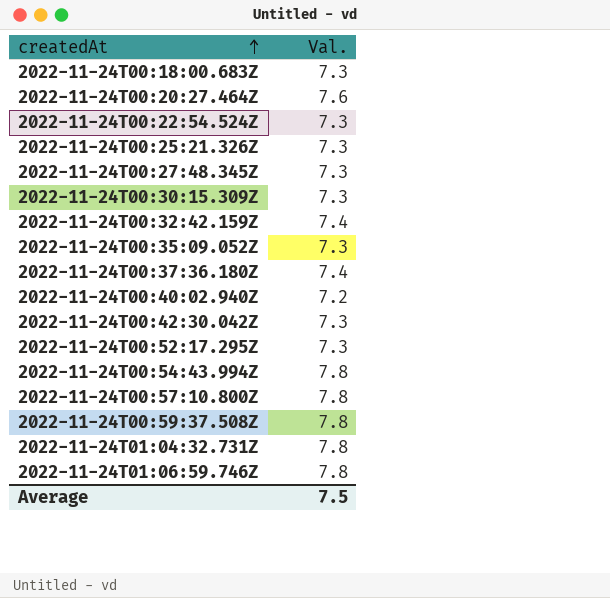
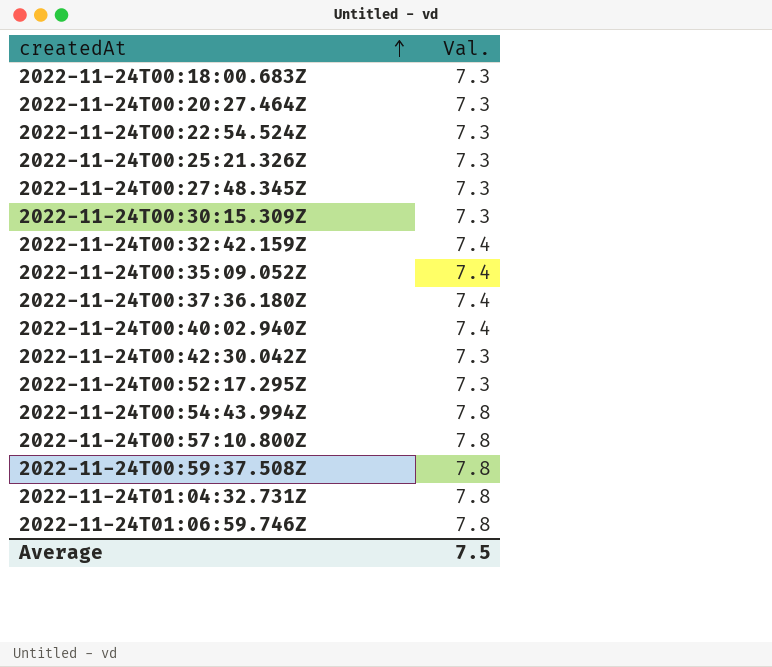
2022-11-24T00:20:27.464Z | Val.: 7.6 -> 7.3
2022-11-24T00:35:09.052Z | Val.: 7.3 -> 7.4
2022-11-24T00:40:02.940Z | Val.: 7.2 -> 7.4

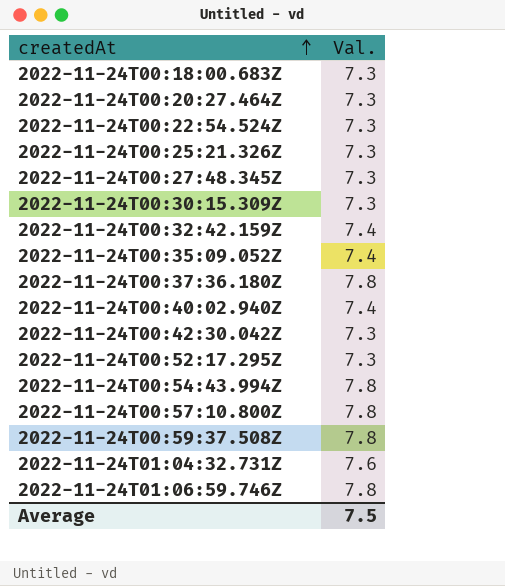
2022-11-24T00:37:36.180Z | Val.: 7.4 -> 7.8
2022-11-24T01:04:32.731Z | Val.: 7.8 -> 7.6

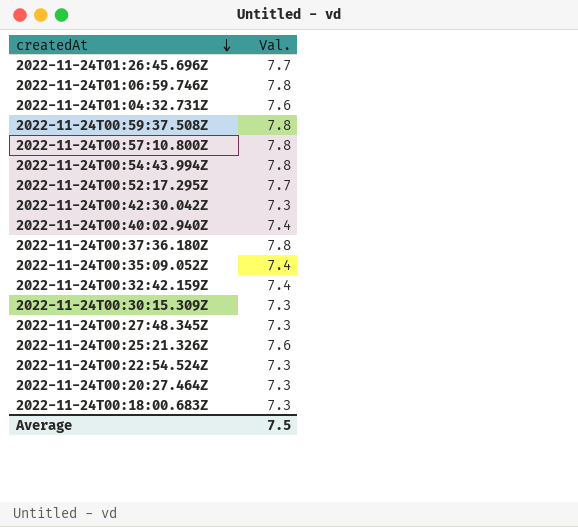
row order: createdAt ascending -> createdAt descending
row 2022-11-24T01:26:45.696Z: none -> 7.7
2022-11-24T00:52:17.295Z | Val.: 7.3 -> 7.7
2022-11-24T00:25:21.326Z | Val.: 7.3 -> 7.6

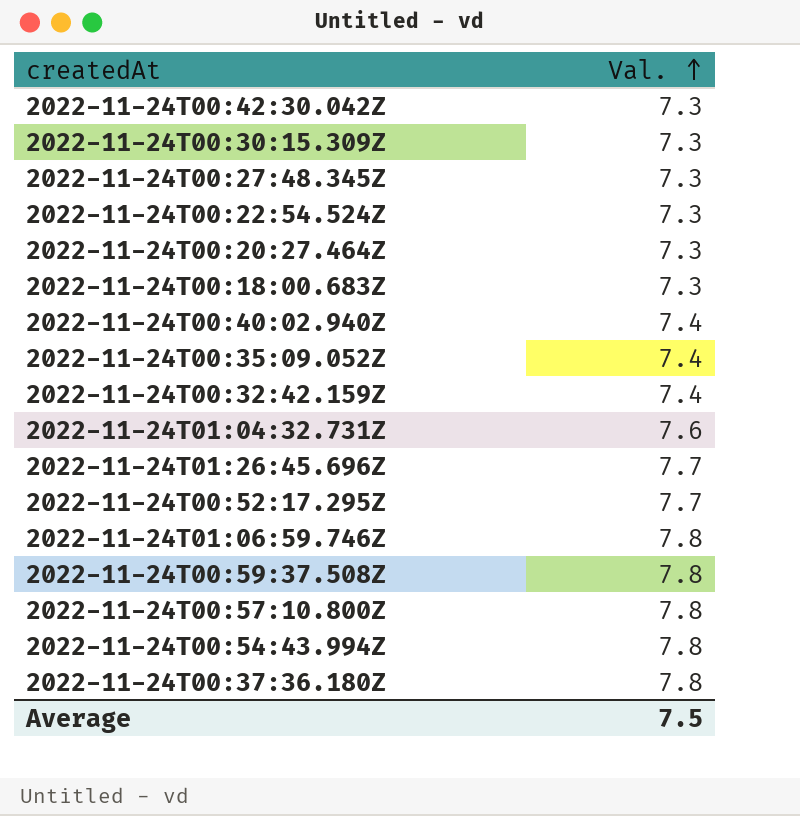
row order: createdAt descending -> Val. ascending
row 2022-11-24T00:25:21.326Z: 7.6 -> none

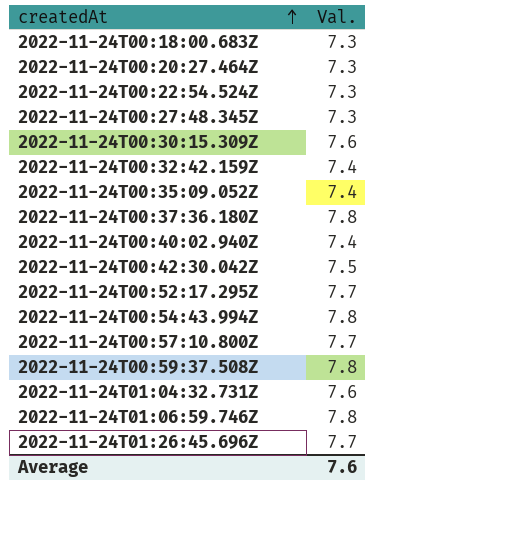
row order: Val. ascending -> createdAt ascending
2022-11-24T00:30:15.309Z | Val.: 7.3 -> 7.6
2022-11-24T00:42:30.042Z | Val.: 7.3 -> 7.5
2022-11-24T00:57:10.800Z | Val.: 7.8 -> 7.7
Average | Val.: 7.5 -> 7.6

